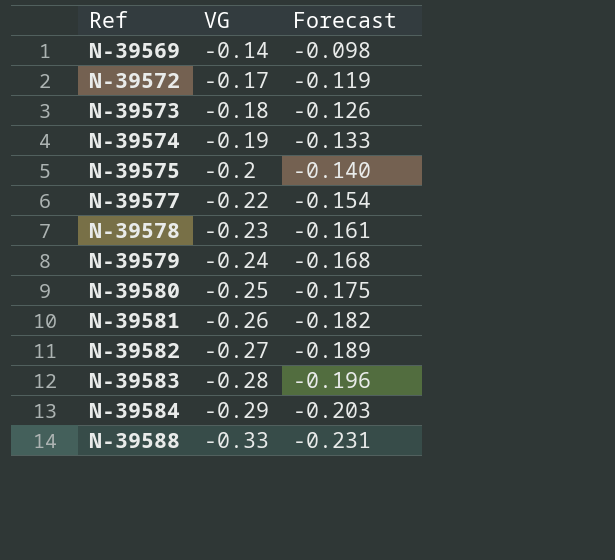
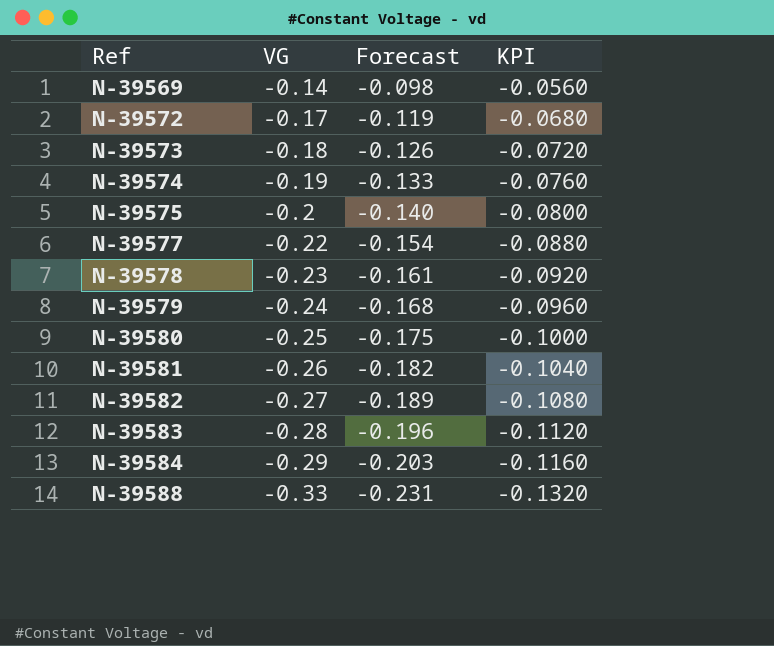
column KPI | formula: none -> [VG] * 0.4

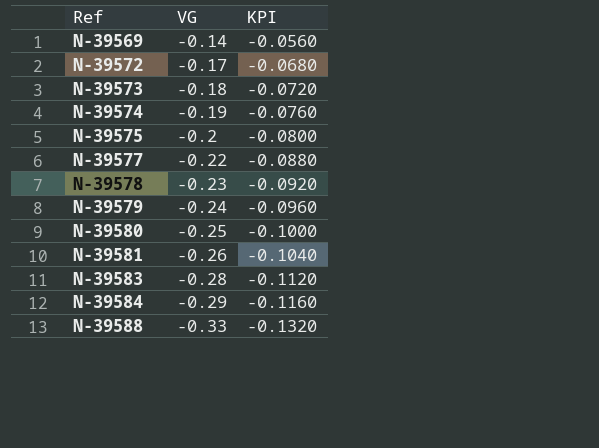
column Forecast | formula: [VG] * 0.7 -> none
row N-39582: -0.27 | -0.189 | -0.1080 -> none

